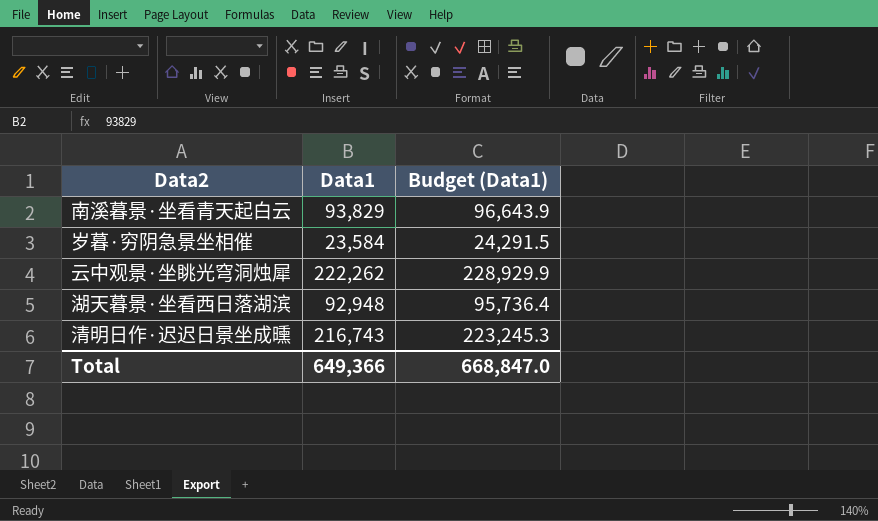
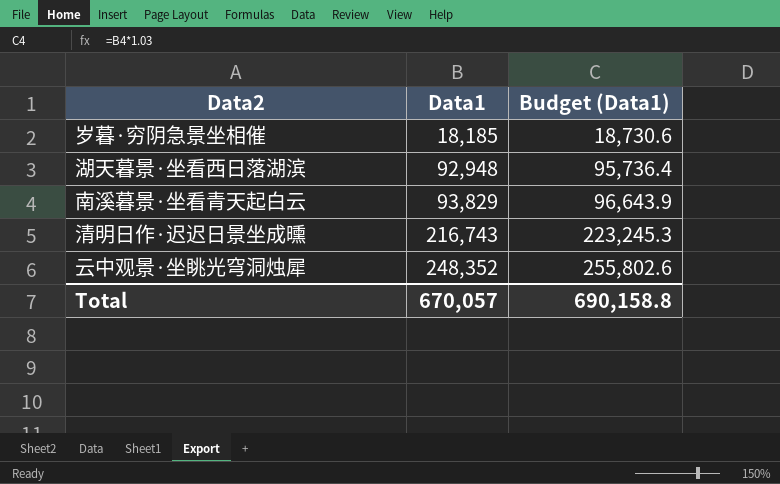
row order: none -> Data1 ascending
岁暮·穷阴急景坐相催 | Data1: 23,584 -> 18,185
岁暮·穷阴急景坐相催 | Budget (Data1): 24,291.5 -> 18,730.6
云中观景·坐眺光穹洞烛犀 | Data1: 222,262 -> 248,352
云中观景·坐眺光穹洞烛犀 | Budget (Data1): 228,929.9 -> 255,802.6
Total | Data1: 649,366 -> 670,057
Total | Budget (Data1): 668,847.0 -> 690,158.8

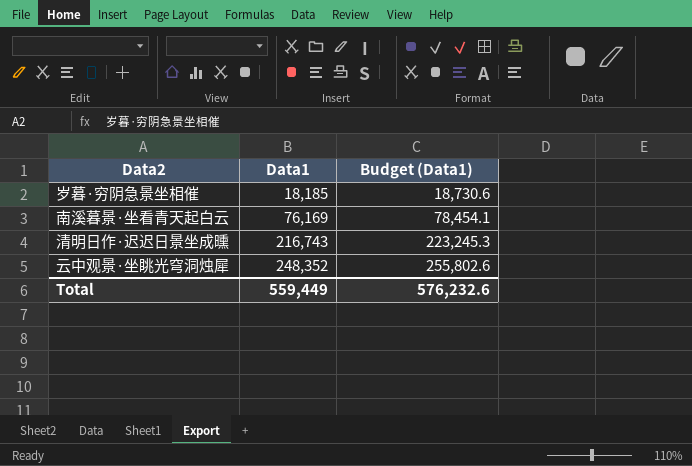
row 湖天暮景·坐看西日落湖滨: 92,948 | 95,736.4 -> none
南溪暮景·坐看青天起白云 | Data1: 93,829 -> 76,169
南溪暮景·坐看青天起白云 | Budget (Data1): 96,643.9 -> 78,454.1
Total | Data1: 670,057 -> 559,449
Total | Budget (Data1): 690,158.8 -> 576,232.6

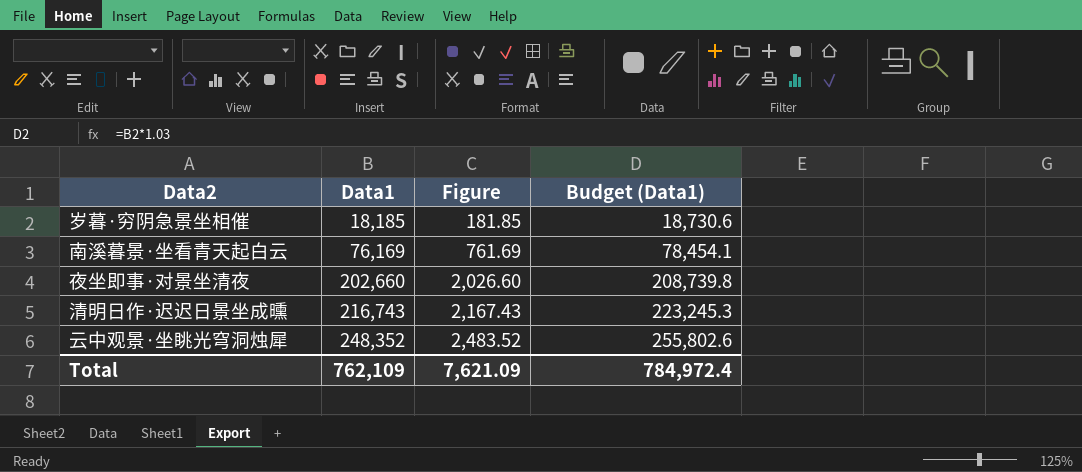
column Figure | formula: none -> [Data1] * 0.01
row 夜坐即事·对景坐清夜: none -> 202,660 | 2,026.60 | 208,739.8
Total | Data1: 559,449 -> 762,109
Total | Budget (Data1): 576,232.6 -> 784,972.4

